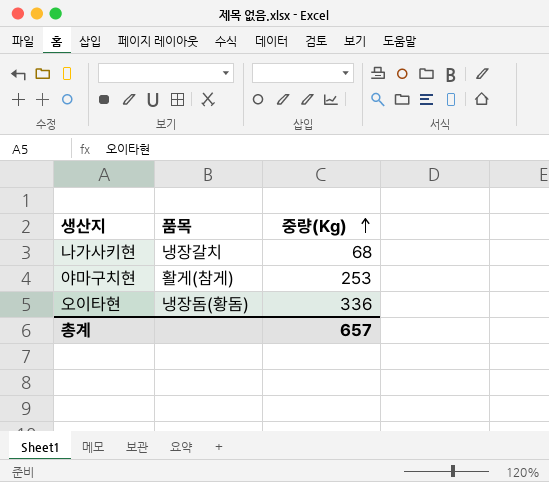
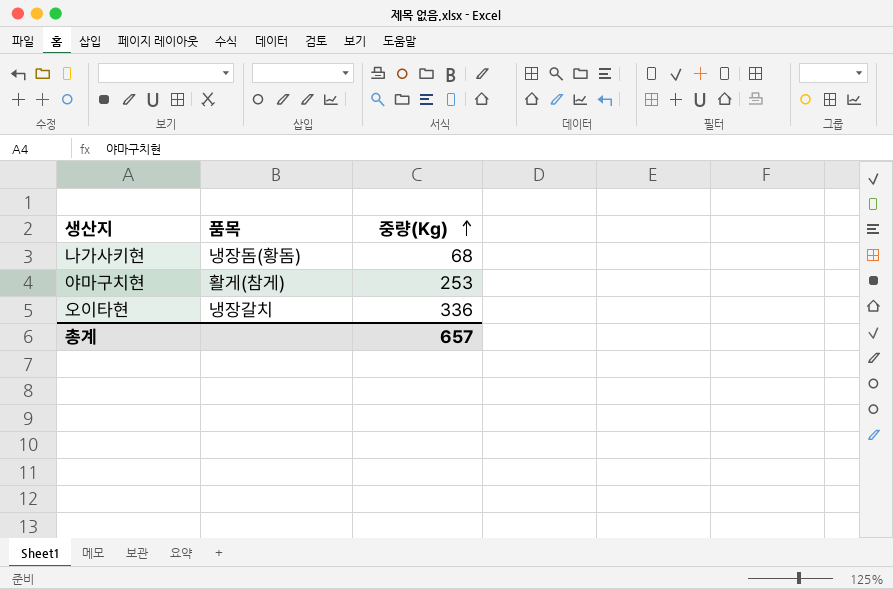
나가사키현 | 품목: 냉장갈치 -> 냉장돔(황돔)
오이타현 | 품목: 냉장돔(황돔) -> 냉장갈치

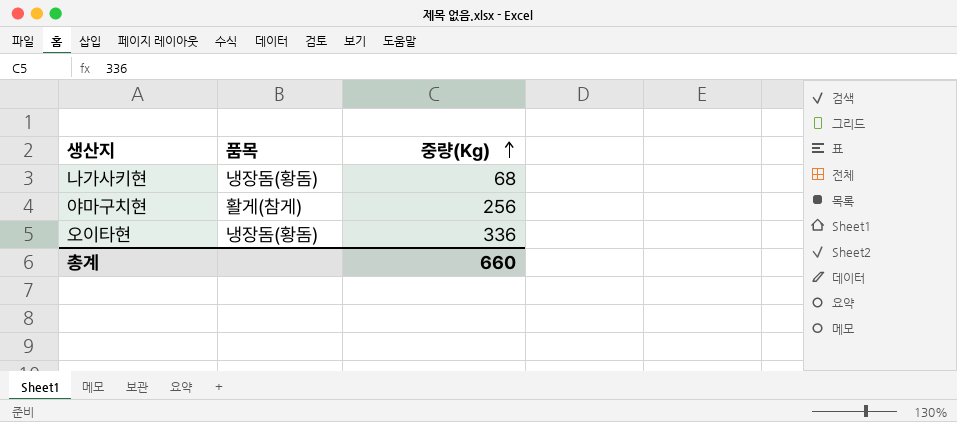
야마구치현 | 중량(Kg): 253 -> 256
오이타현 | 품목: 냉장갈치 -> 냉장돔(황돔)
총계 | 중량(Kg): 657 -> 660

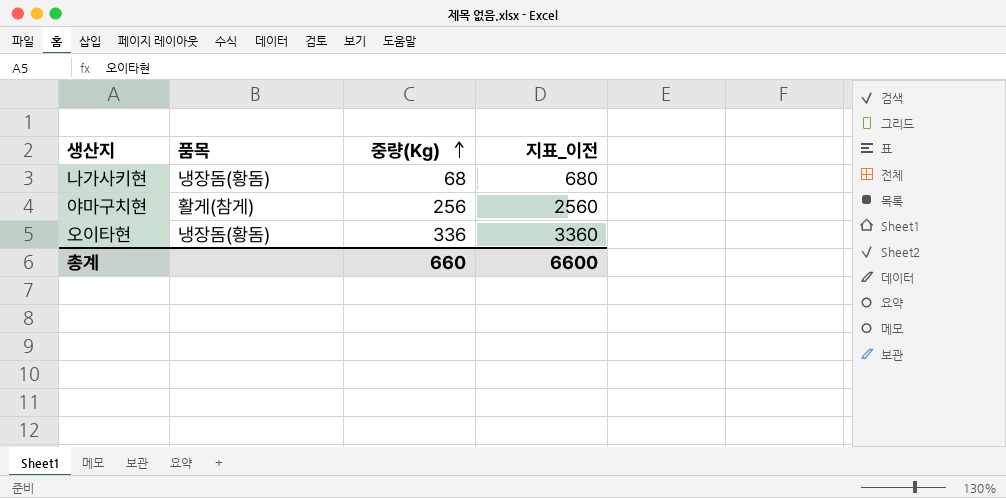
column 지표_이전 | formula: none -> [중량(Kg)] * 10

